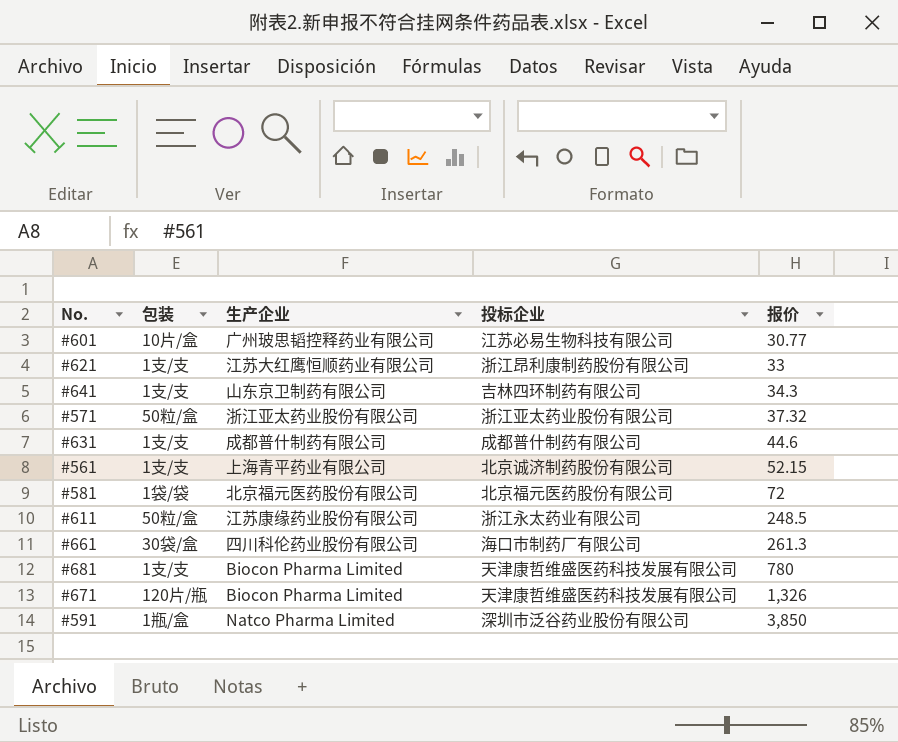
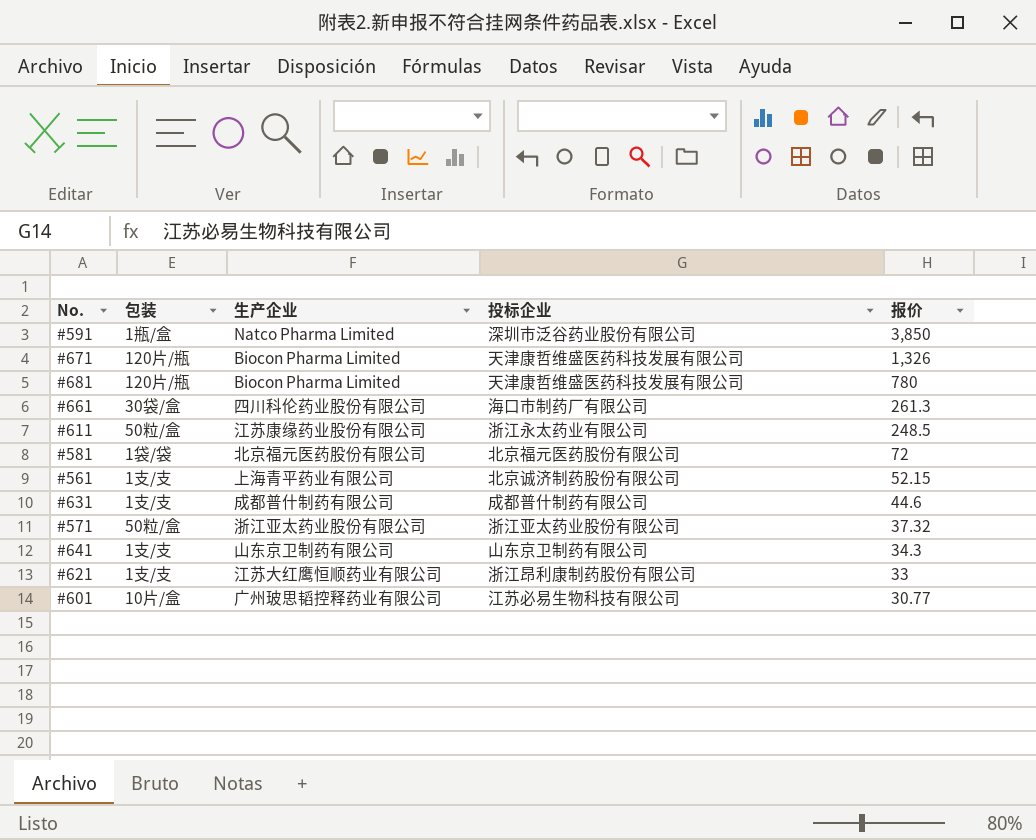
row order: 报价 ascending -> 报价 descending
#681 | 包装: 1支/支 -> 120片/瓶
#641 | 投标企业: 吉林四环制药有限公司 -> 山东京卫制药有限公司

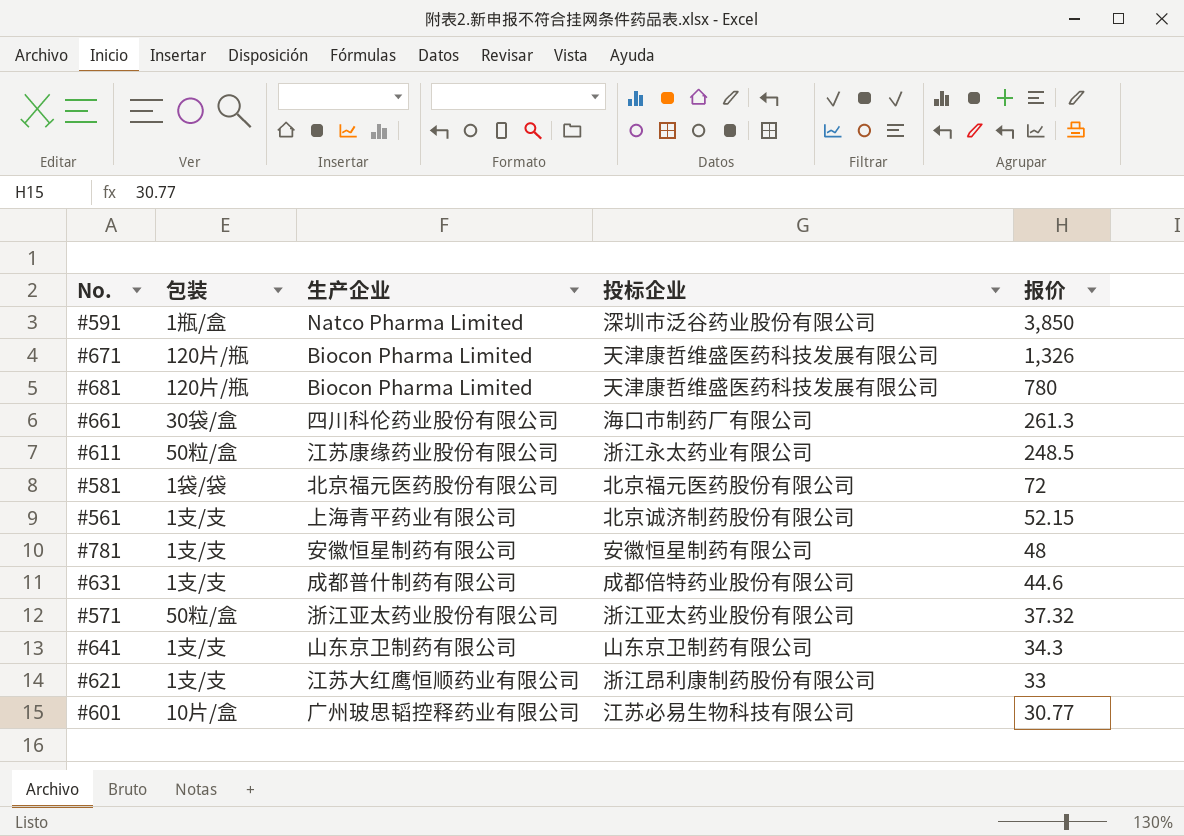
row #781: none -> 1支/支 | 安徽恒星制药有限公司 | 安徽恒星制药有限公司 | 48
#631 | 投标企业: 成都普什制药有限公司 -> 成都倍特药业股份有限公司

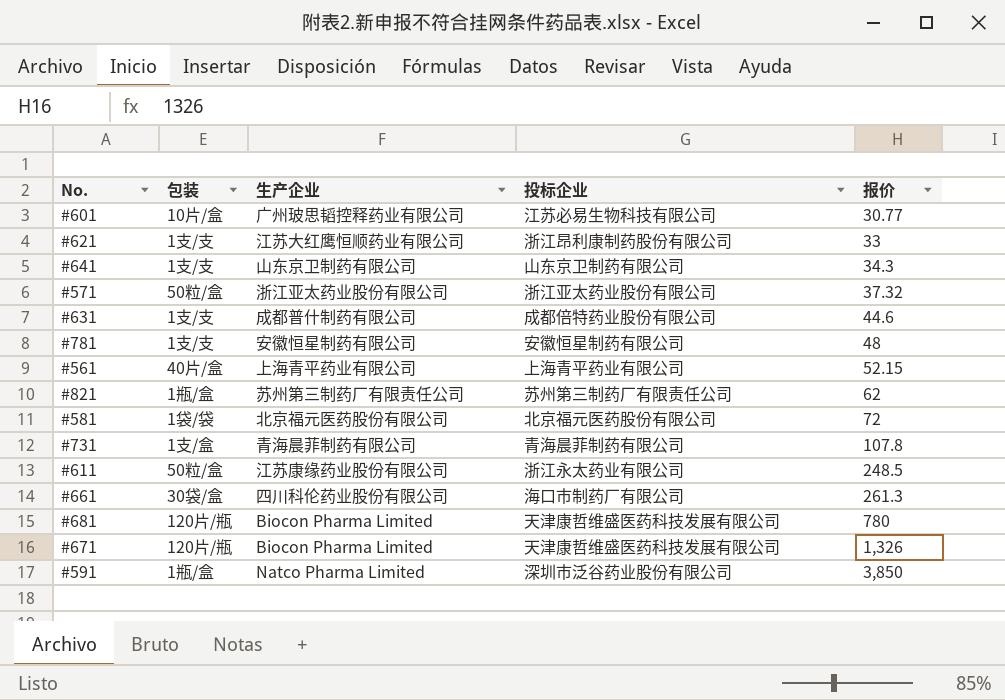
row order: 报价 descending -> 报价 ascending
#561 | 包装: 1支/支 -> 40片/盒
#561 | 投标企业: 北京诚济制药股份有限公司 -> 上海青平药业有限公司
row #821: none -> 1瓶/盒 | 苏州第三制药厂有限责任公司 | 苏州第三制药厂有限责任公司 | 62
row #731: none -> 1支/盒 | 青海晨菲制药有限公司 | 青海晨菲制药有限公司 | 107.8

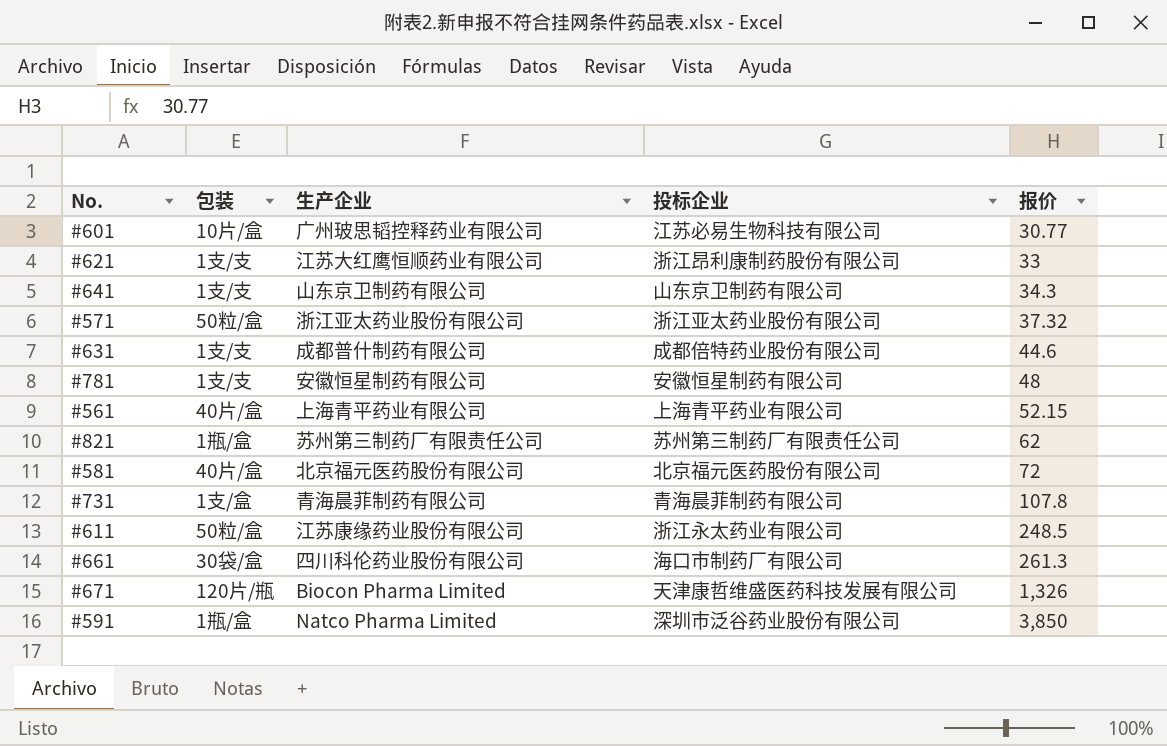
row #681: 120片/瓶 | Biocon Pharma Limited | 天津康哲维盛医药科技发展有限公司 | 780 -> none
#581 | 包装: 1袋/袋 -> 40片/盒

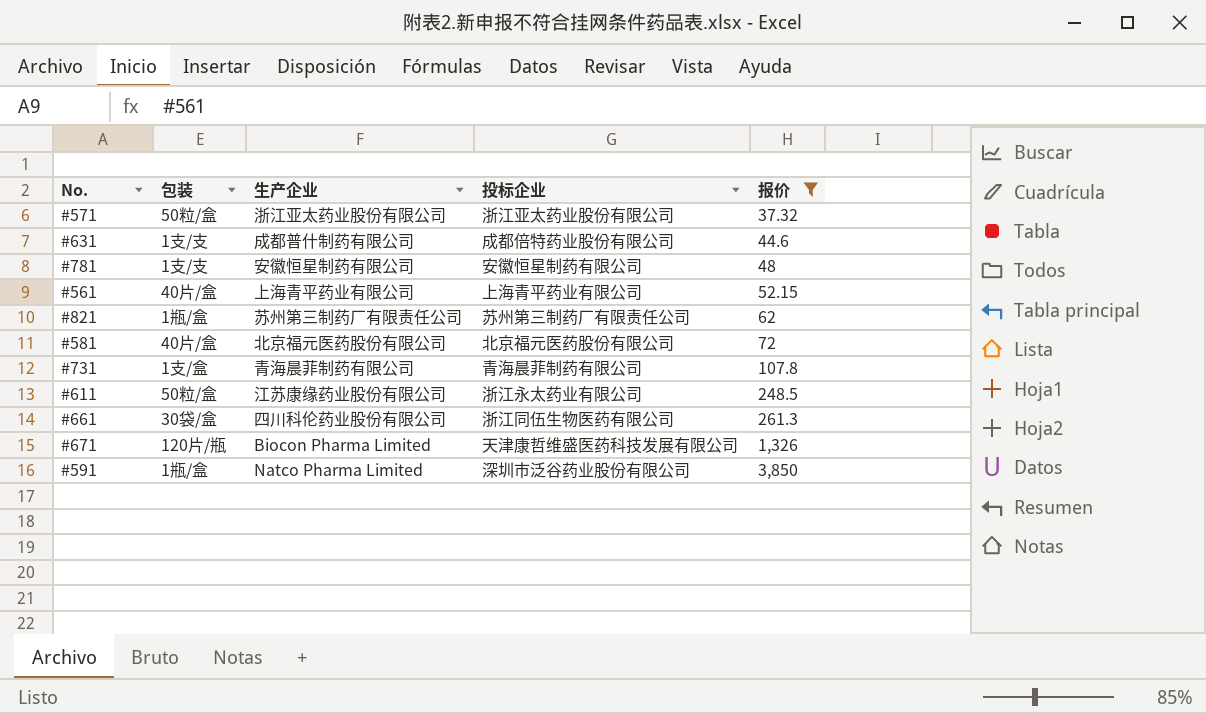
filter: none -> 报价 >= 37.32
#661 | 投标企业: 海口市制药厂有限公司 -> 浙江同伍生物医药有限公司

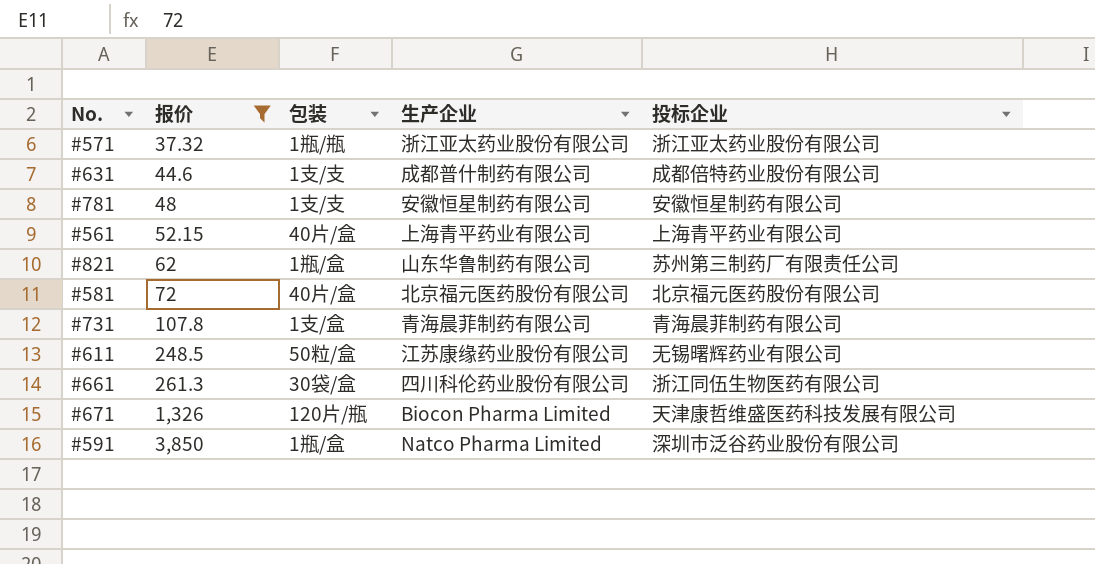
column 报价 | position: 5 -> 2
#571 | 包装: 50粒/盒 -> 1瓶/瓶
#821 | 生产企业: 苏州第三制药厂有限责任公司 -> 山东华鲁制药有限公司
#611 | 投标企业: 浙江永太药业有限公司 -> 无锡曙辉药业有限公司

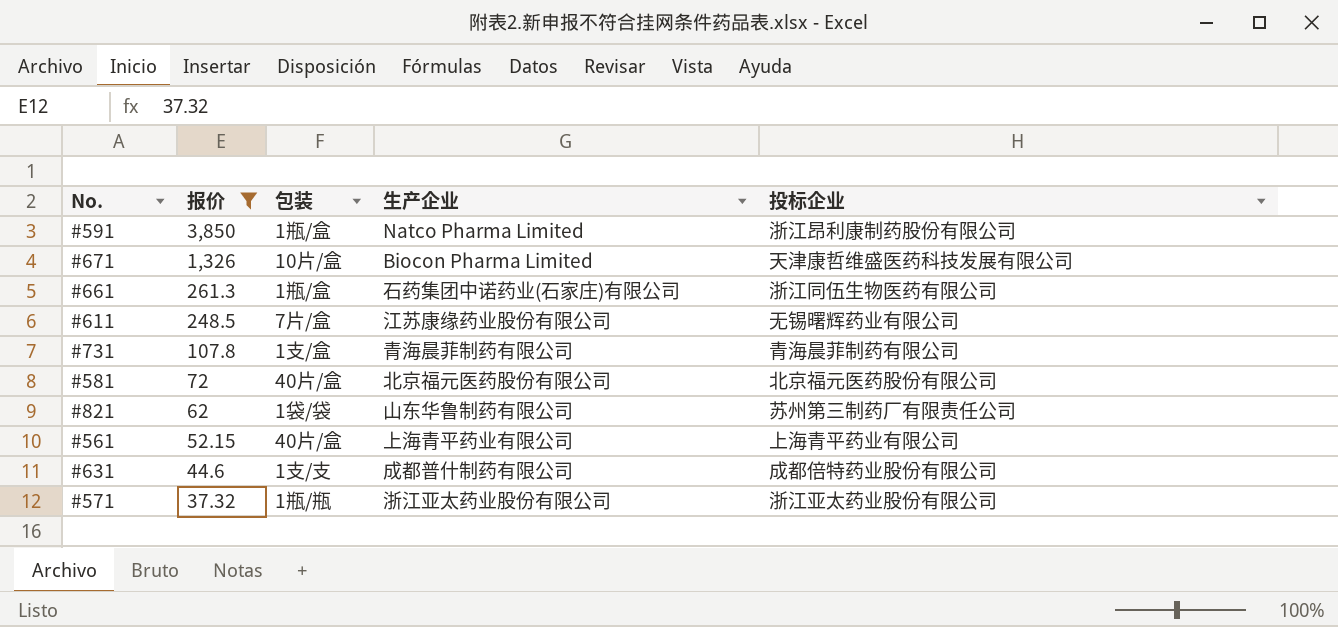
row order: 报价 ascending -> 报价 descending
row #781: 48 | 1支/支 | 安徽恒星制药有限公司 | 安徽恒星制药有限公司 -> none
#591 | 投标企业: 深圳市泛谷药业股份有限公司 -> 浙江昂利康制药股份有限公司
#671 | 包装: 120片/瓶 -> 10片/盒
#661 | 包装: 30袋/盒 -> 1瓶/盒
#661 | 生产企业: 四川科伦药业股份有限公司 -> 石药集团中诺药业(石家庄)有限公司
#611 | 包装: 50粒/盒 -> 7片/盒
#821 | 包装: 1瓶/盒 -> 1袋/袋

